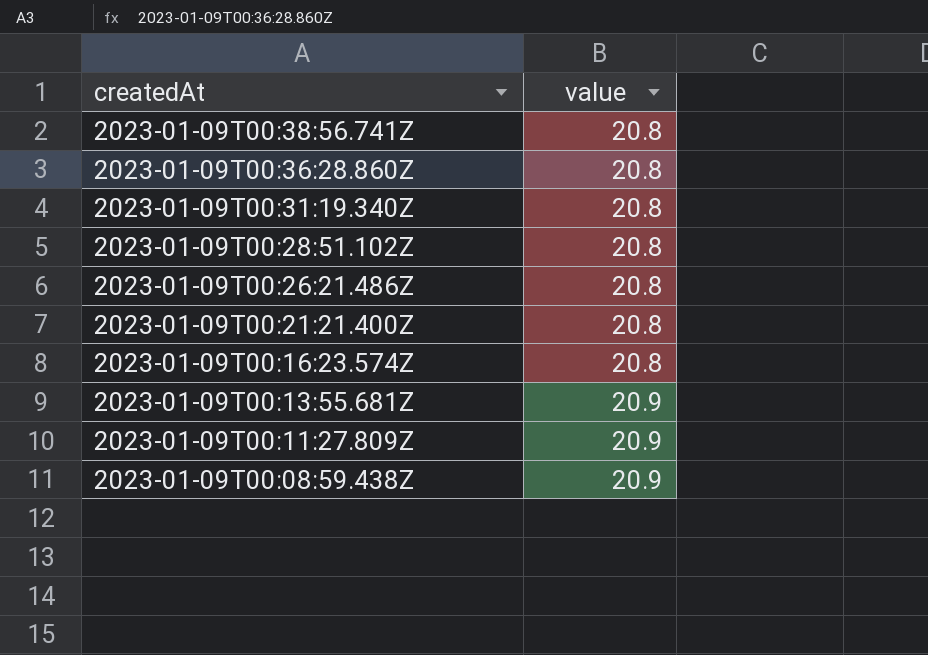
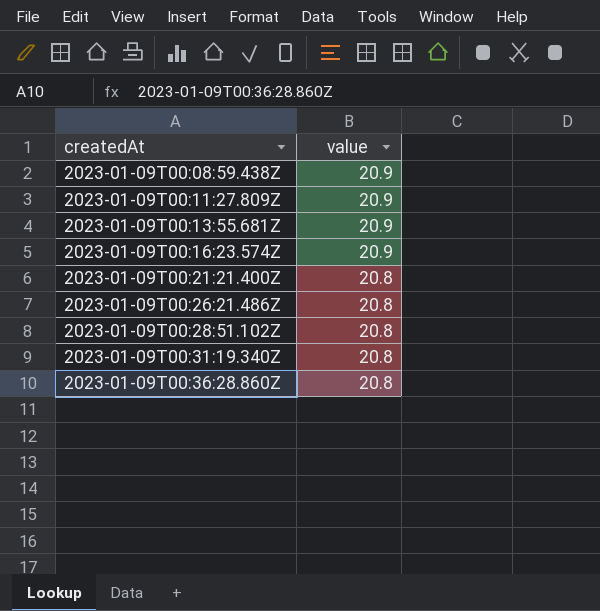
row order: createdAt descending -> createdAt ascending
row 2023-01-09T00:38:56.741Z: 20.8 -> none
2023-01-09T00:16:23.574Z | value: 20.8 -> 20.9

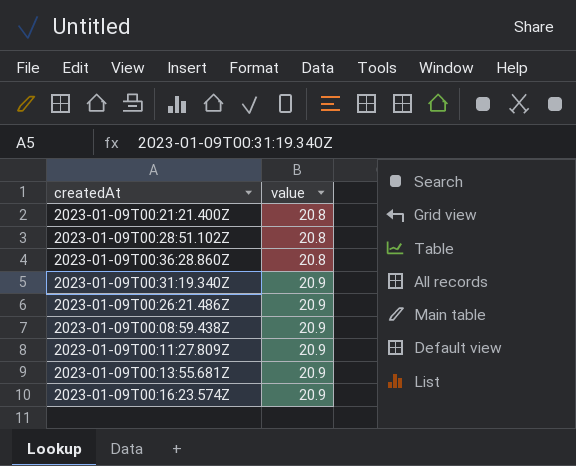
row order: createdAt ascending -> value ascending
2023-01-09T00:31:19.340Z | value: 20.8 -> 20.9
2023-01-09T00:26:21.486Z | value: 20.8 -> 20.9

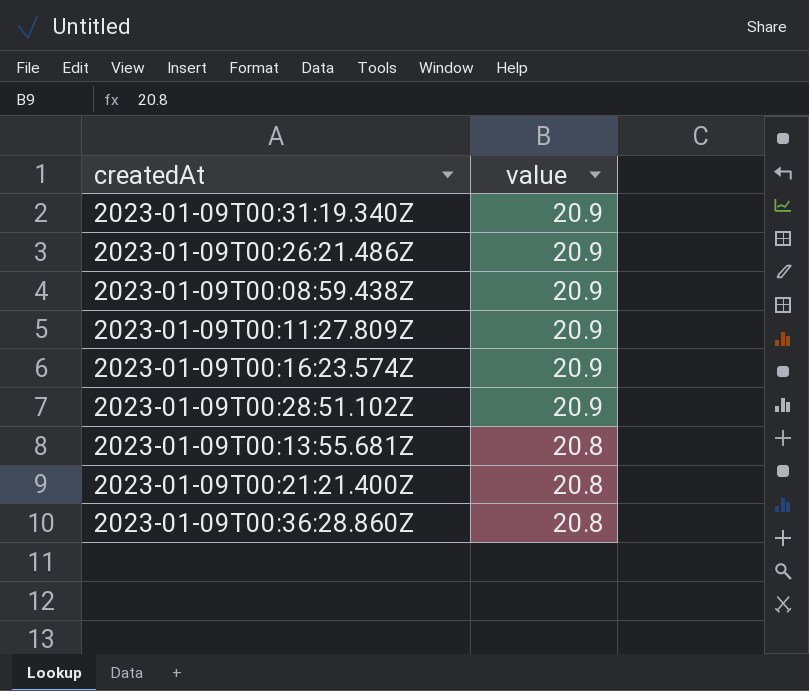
row order: value ascending -> value descending
2023-01-09T00:28:51.102Z | value: 20.8 -> 20.9
2023-01-09T00:13:55.681Z | value: 20.9 -> 20.8

